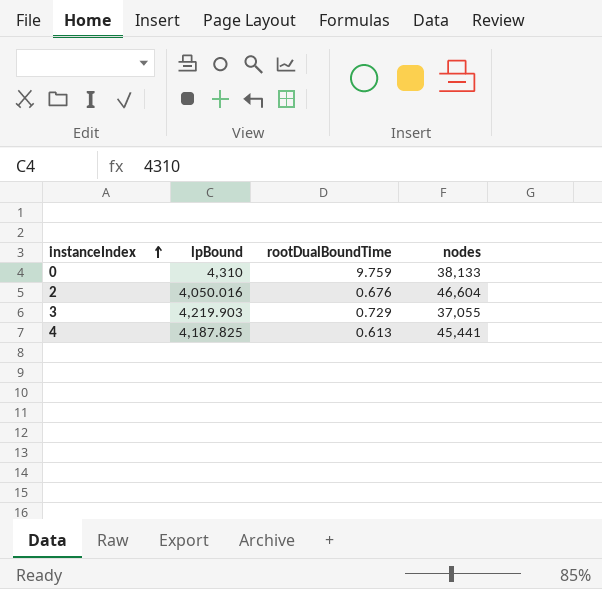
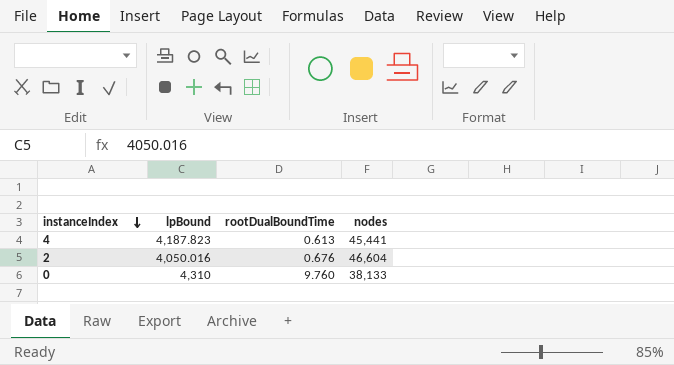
row order: instanceIndex ascending -> instanceIndex descending
row 3: 4,219.903 | 0.729 | 37,055 -> none
4 | lpBound: 4,187.825 -> 4,187.823
0 | rootDualBoundTime: 9.759 -> 9.760

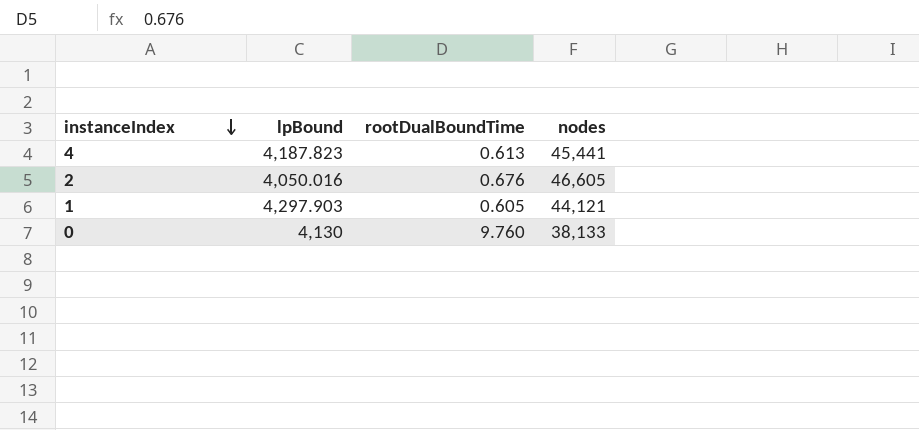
2 | nodes: 46,604 -> 46,605
row 1: none -> 4,297.903 | 0.605 | 44,121
0 | lpBound: 4,310 -> 4,130

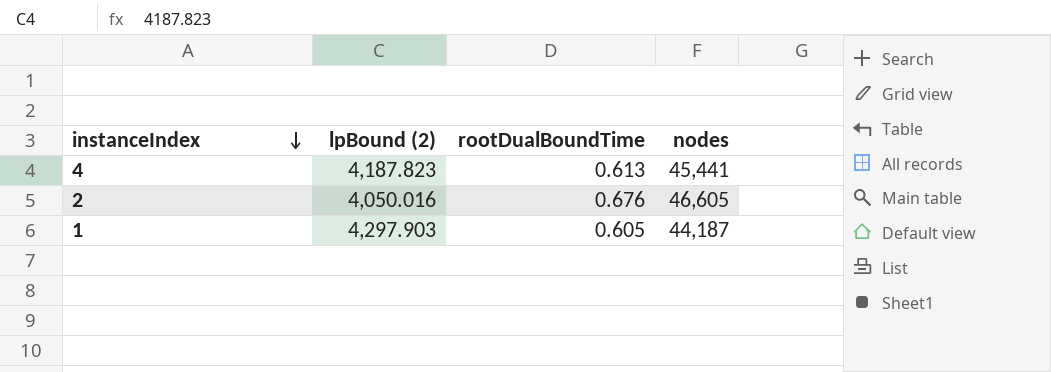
column name: lpBound -> lpBound (2)
row 0: 4,130 | 9.760 | 38,133 -> none
1 | nodes: 44,121 -> 44,187

